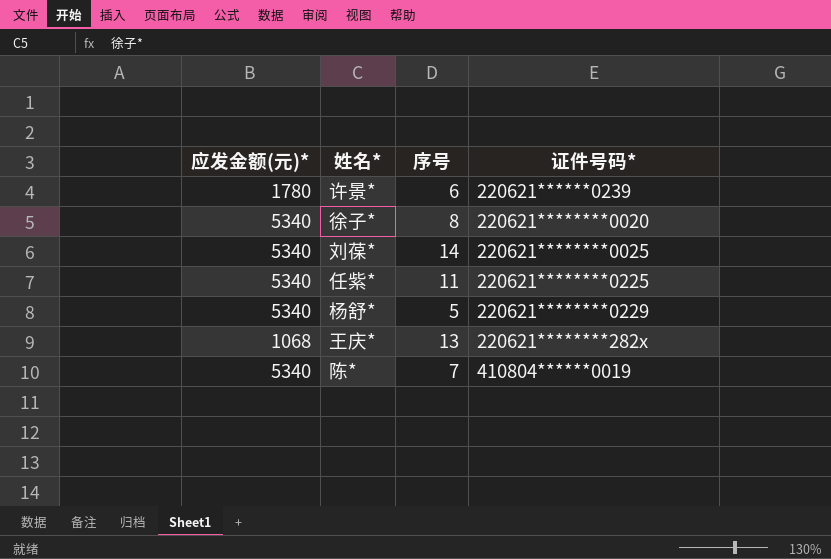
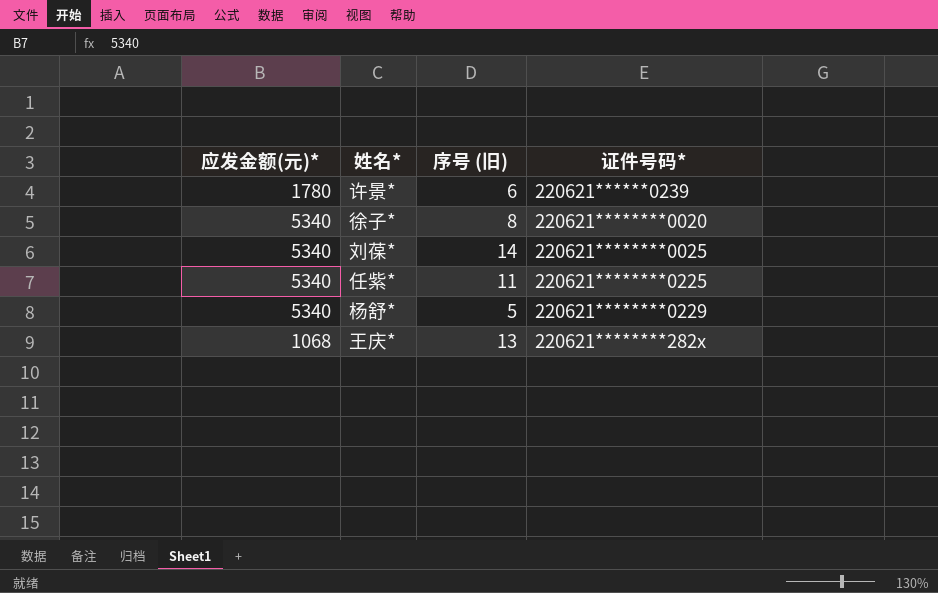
column name: 序号 -> 序号 (旧)
row 陈*: 5340 | 7 | 410804******0019 -> none

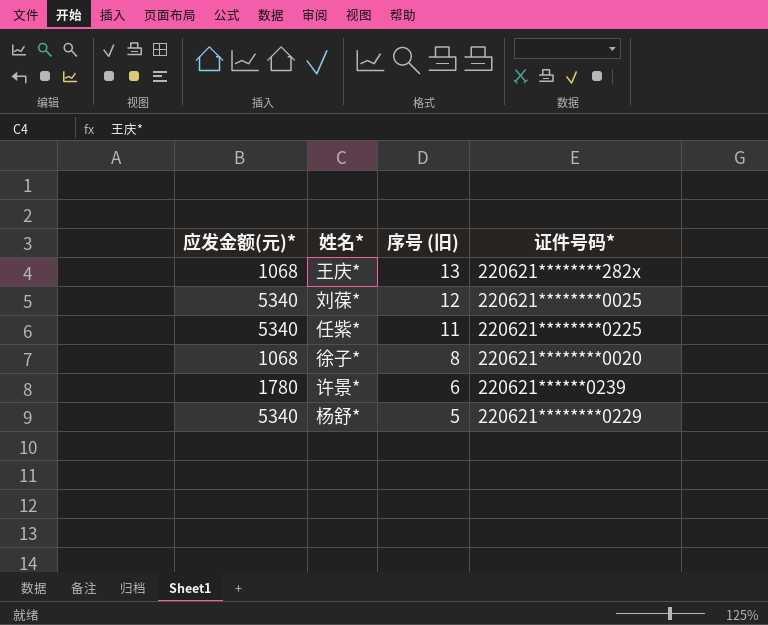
row order: 证件号码* ascending -> 序号 (旧) descending
刘葆* | 序号 (旧): 14 -> 12
徐子* | 应发金额(元)*: 5340 -> 1068

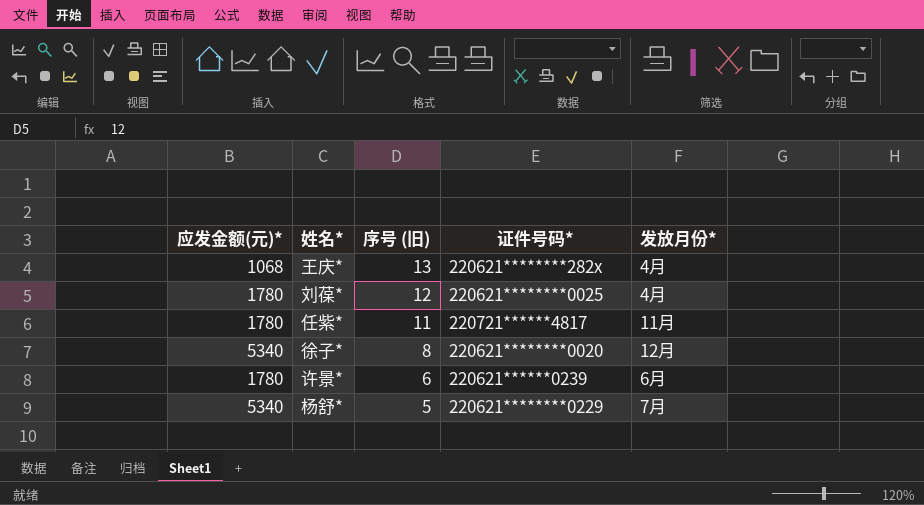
column 发放月份* | position: none -> 5
刘葆* | 应发金额(元)*: 5340 -> 1780
任紫* | 应发金额(元)*: 5340 -> 1780
任紫* | 证件号码*: 220621********0225 -> 220721******4817
徐子* | 应发金额(元)*: 1068 -> 5340

